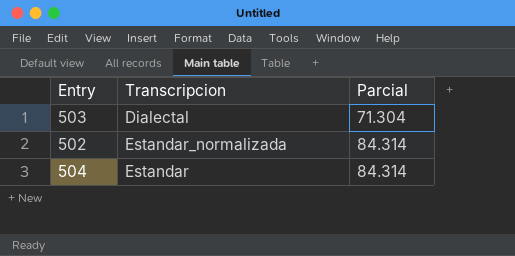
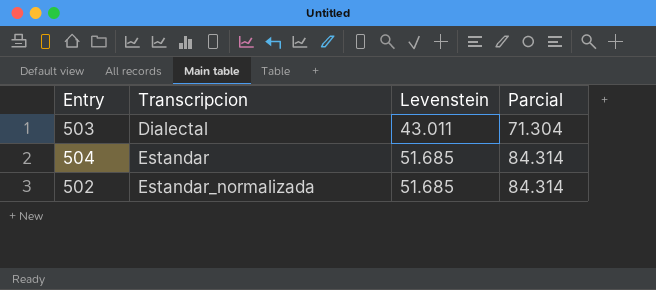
row order: Parcial ascending -> Transcripcion ascending
column Levenstein | position: none -> 3

